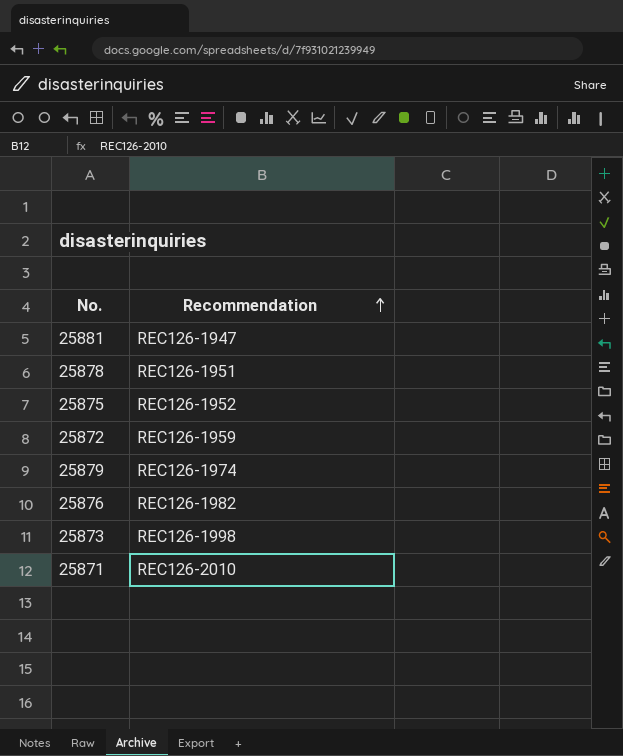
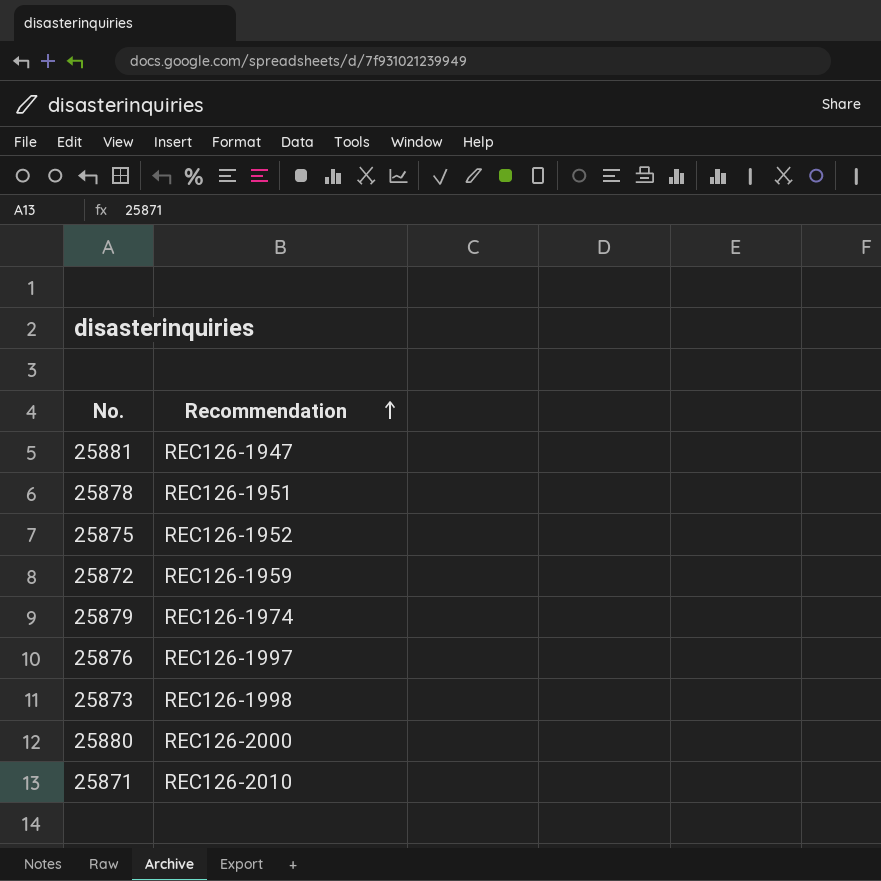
25876 | Recommendation: REC126-1982 -> REC126-1997
row 25880: none -> REC126-2000

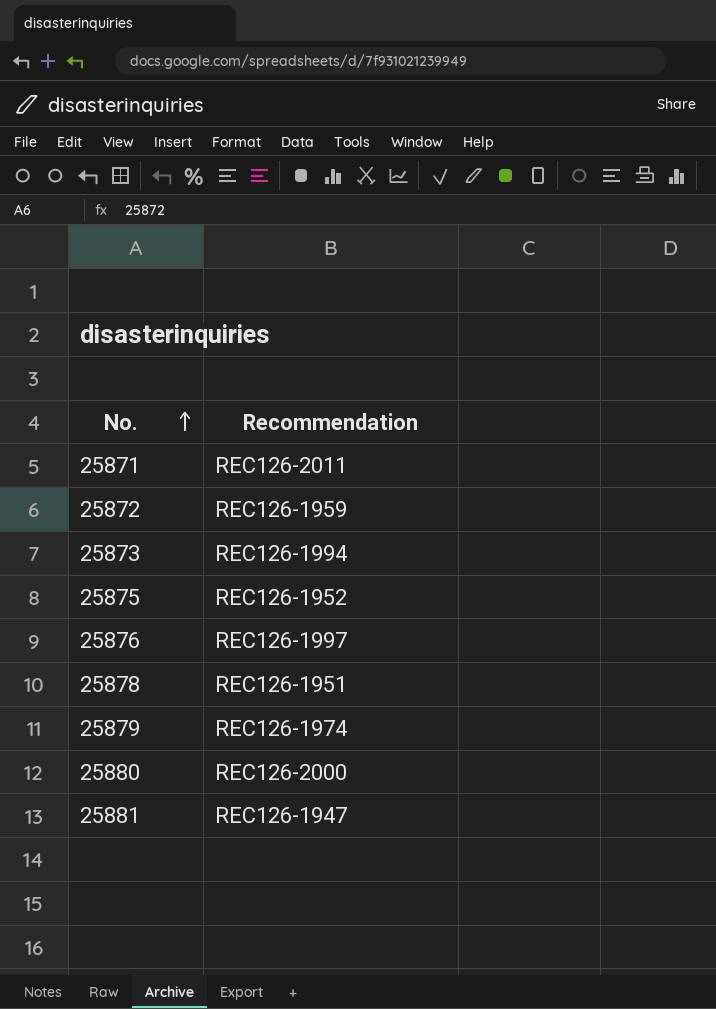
row order: Recommendation ascending -> No. ascending
25871 | Recommendation: REC126-2010 -> REC126-2011
25873 | Recommendation: REC126-1998 -> REC126-1994

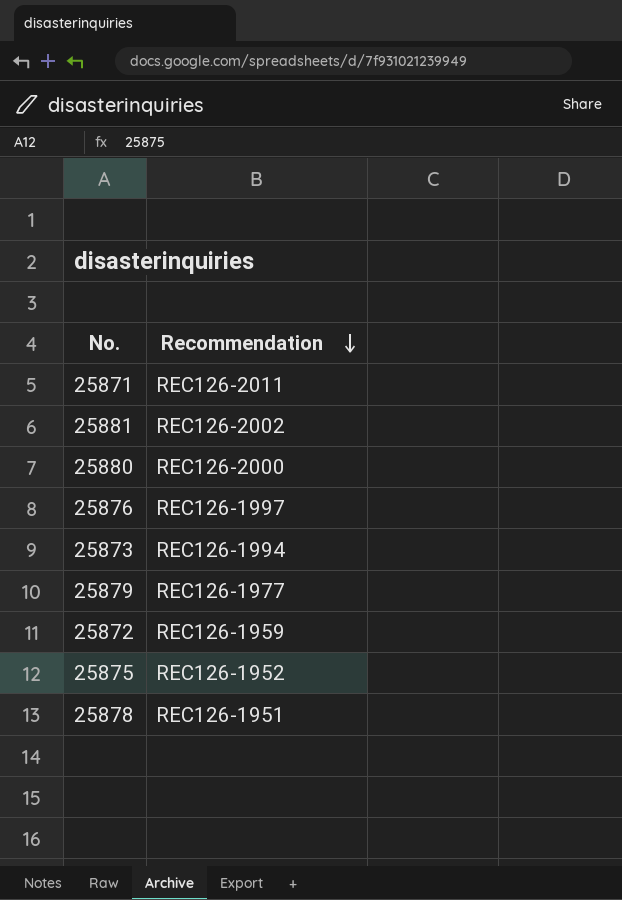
row order: No. ascending -> Recommendation descending
25881 | Recommendation: REC126-1947 -> REC126-2002
25879 | Recommendation: REC126-1974 -> REC126-1977

